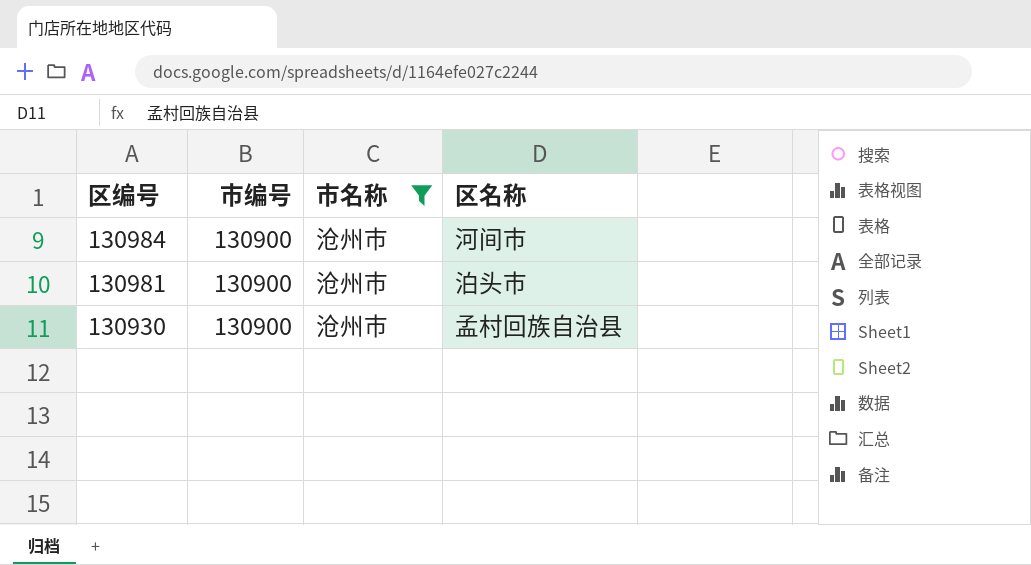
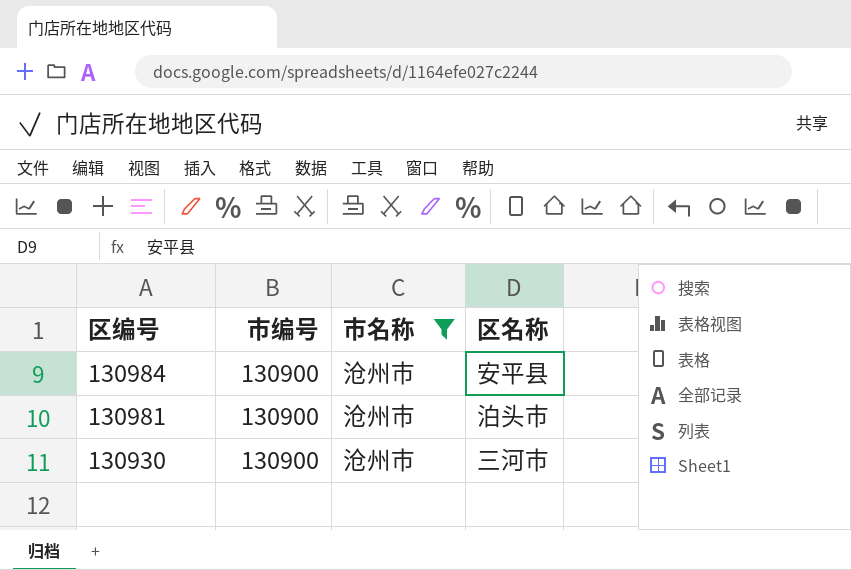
130984 | 区名称: 河间市 -> 安平县
130930 | 区名称: 孟村回族自治县 -> 三河市

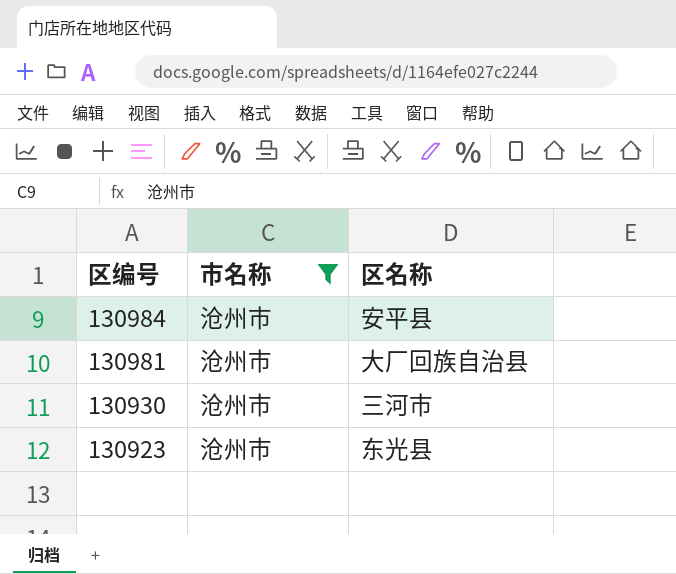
column 市编号 | position: 2 -> none
130981 | 区名称: 泊头市 -> 大厂回族自治县
row 130923: none -> 沧州市 | 东光县

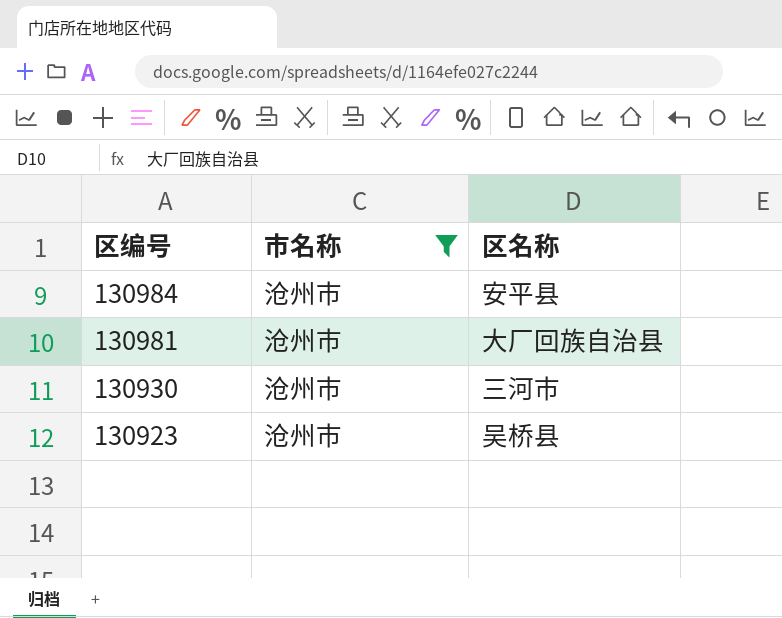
130923 | 区名称: 东光县 -> 吴桥县

